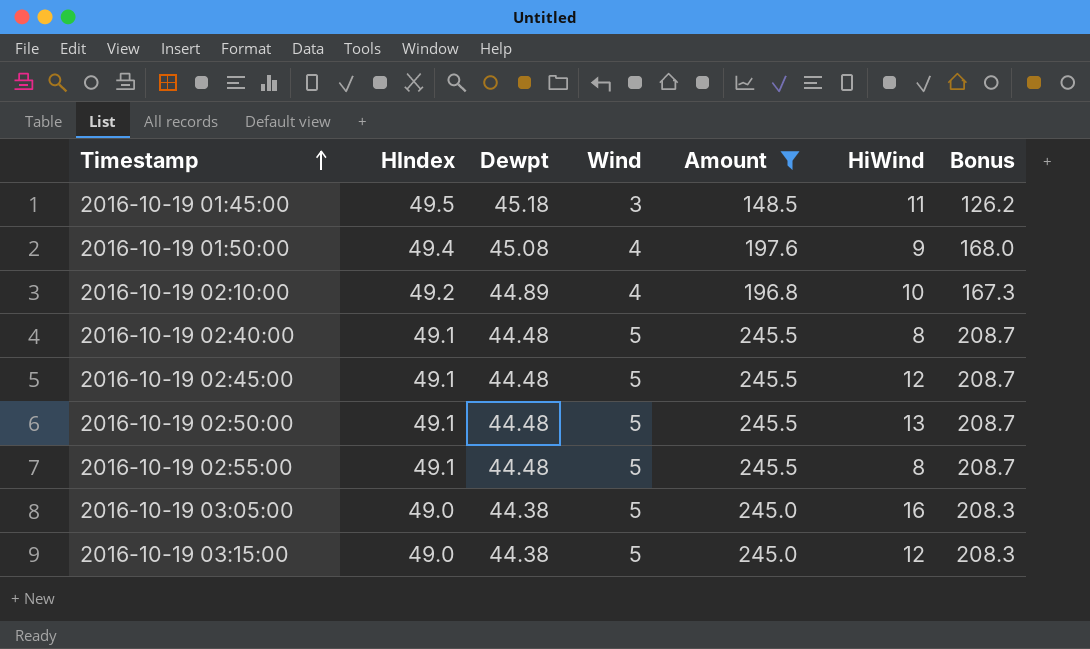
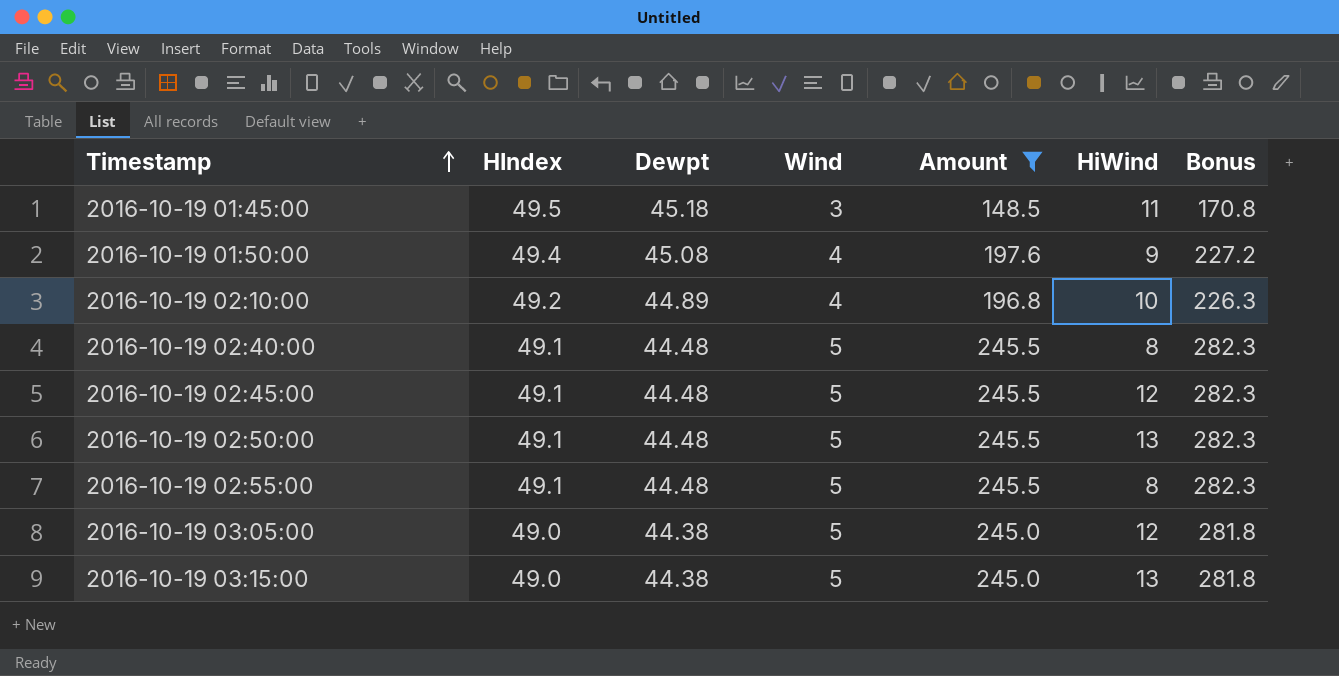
column Bonus | formula: [Amount] * 0.85 -> [Amount] * 1.15
2016-10-19 03:05:00 | HiWind: 16 -> 12
2016-10-19 03:15:00 | HiWind: 12 -> 13

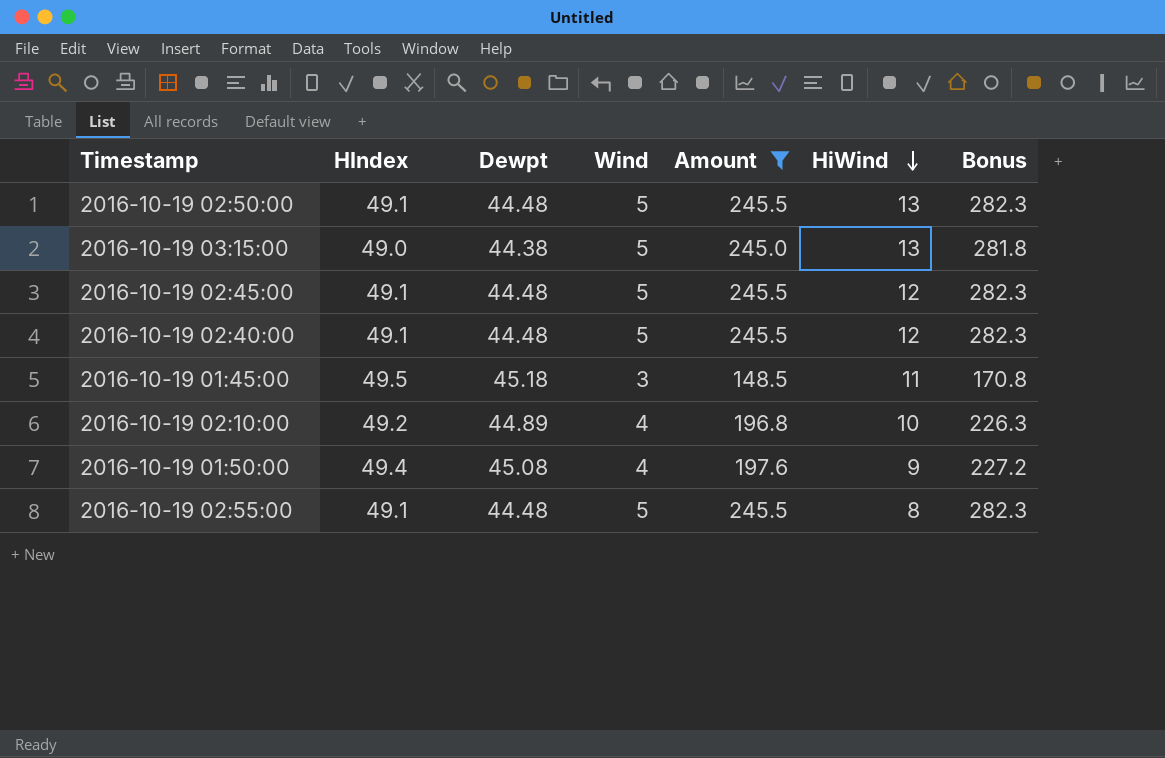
row order: Timestamp ascending -> HiWind descending
row 2016-10-19 03:05:00: 49.0 | 44.38 | 5 | 245.0 | 12 | 281.8 -> none
2016-10-19 02:40:00 | HiWind: 8 -> 12

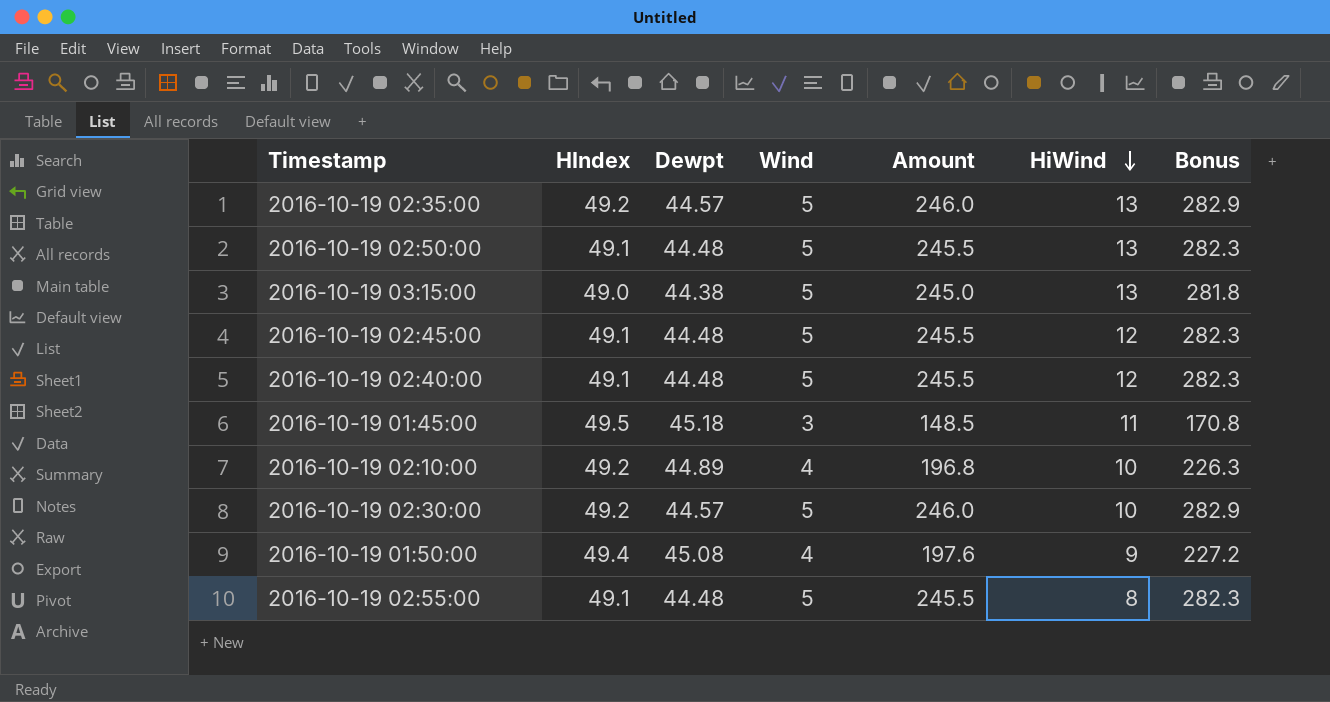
filter: Amount != 246.0 -> none

